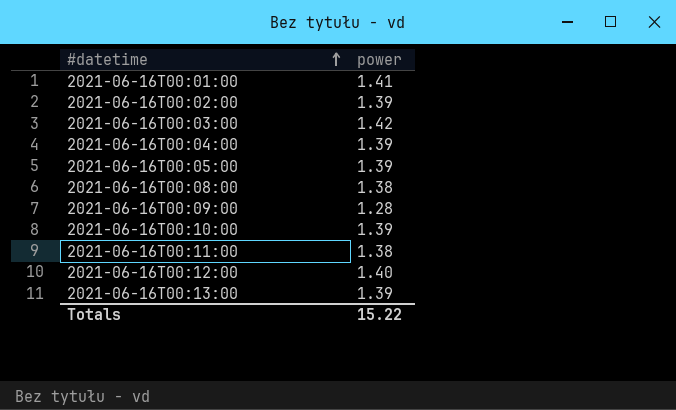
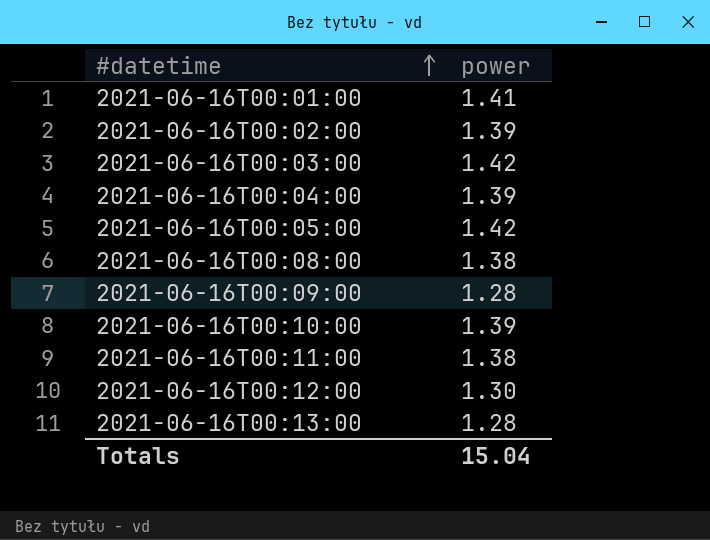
2021-06-16T00:05:00 | power: 1.39 -> 1.42
2021-06-16T00:12:00 | power: 1.40 -> 1.30
2021-06-16T00:13:00 | power: 1.39 -> 1.28
Totals | power: 15.22 -> 15.04

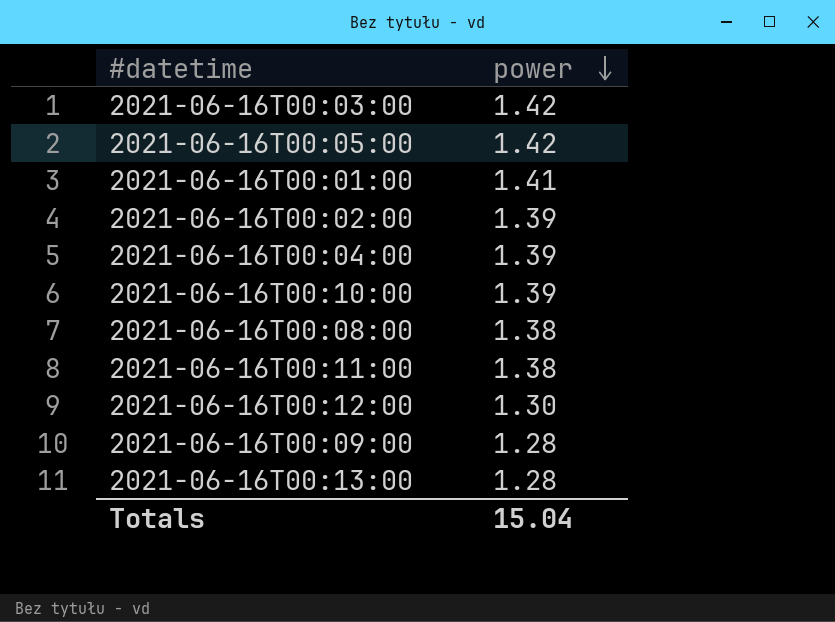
row order: #datetime ascending -> power descending

